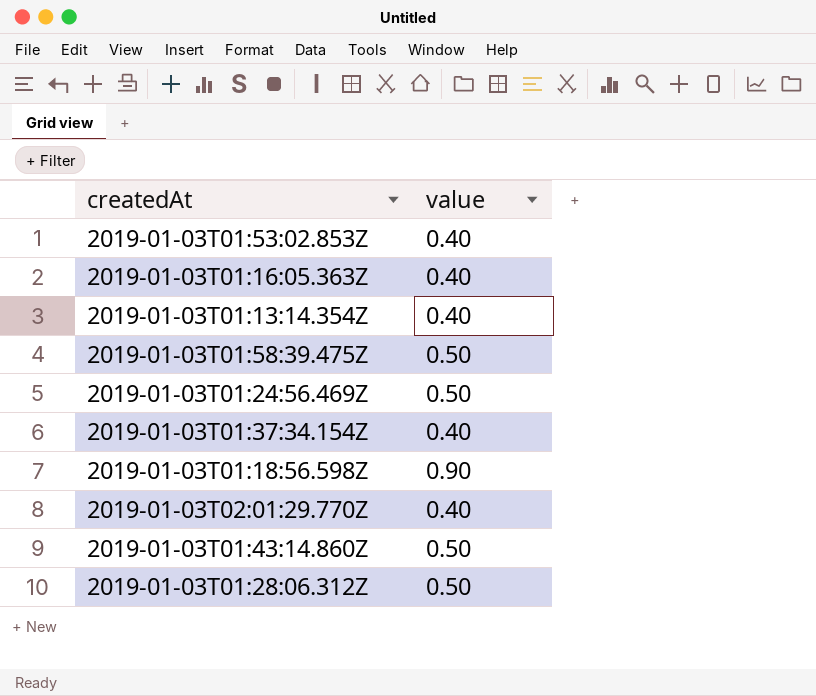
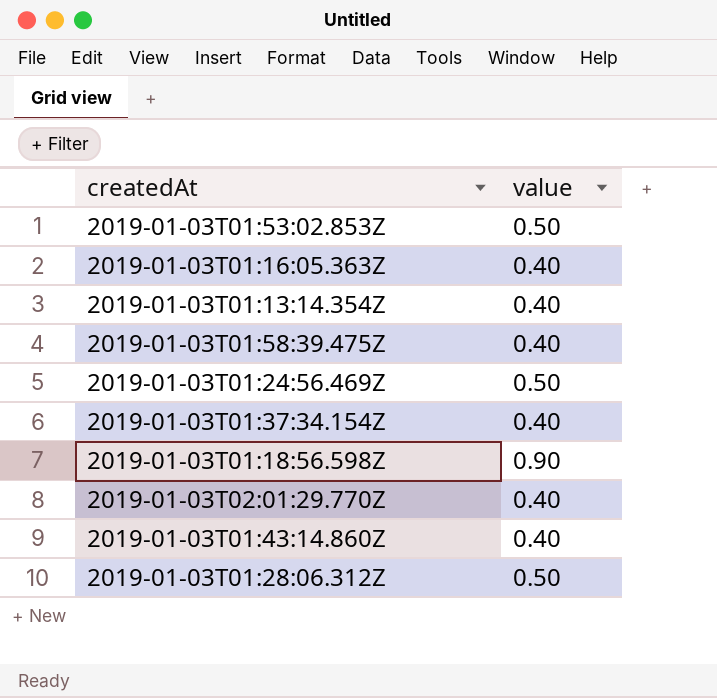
2019-01-03T01:53:02.853Z | value: 0.40 -> 0.50
2019-01-03T01:58:39.475Z | value: 0.50 -> 0.40
2019-01-03T01:43:14.860Z | value: 0.50 -> 0.40

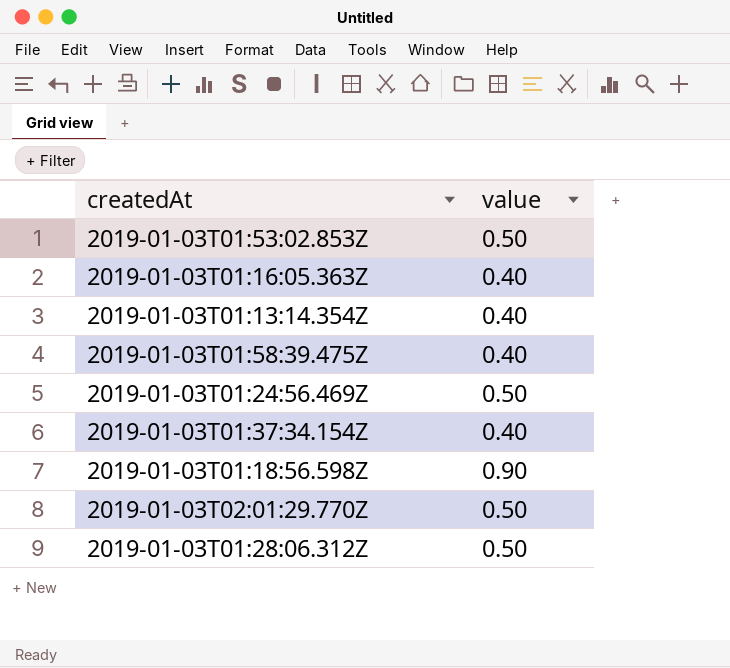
row 2019-01-03T01:43:14.860Z: 0.40 -> none
2019-01-03T02:01:29.770Z | value: 0.40 -> 0.50

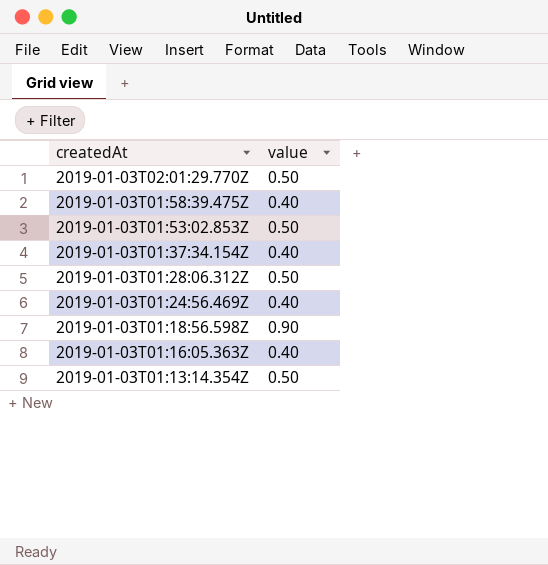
row order: none -> createdAt descending
2019-01-03T01:24:56.469Z | value: 0.50 -> 0.40
2019-01-03T01:13:14.354Z | value: 0.40 -> 0.50

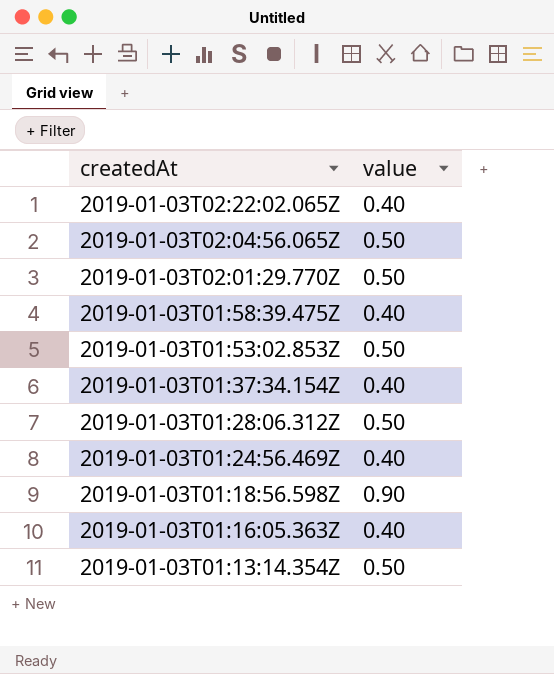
row 2019-01-03T02:22:02.065Z: none -> 0.40
row 2019-01-03T02:04:56.065Z: none -> 0.50

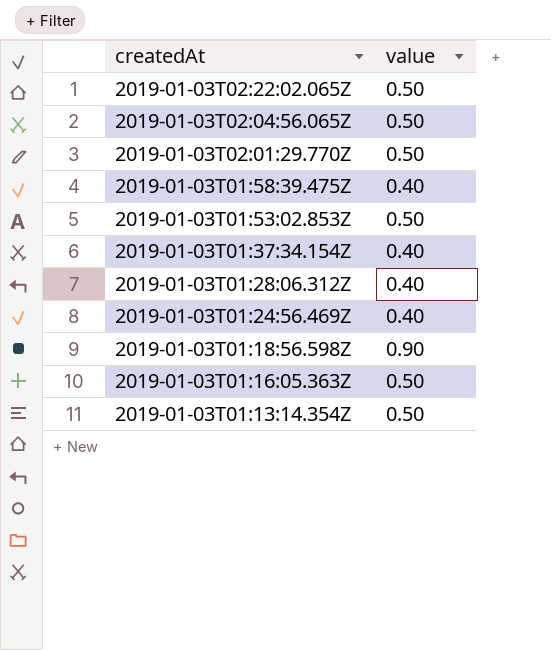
2019-01-03T02:22:02.065Z | value: 0.40 -> 0.50
2019-01-03T01:28:06.312Z | value: 0.50 -> 0.40
2019-01-03T01:16:05.363Z | value: 0.40 -> 0.50

